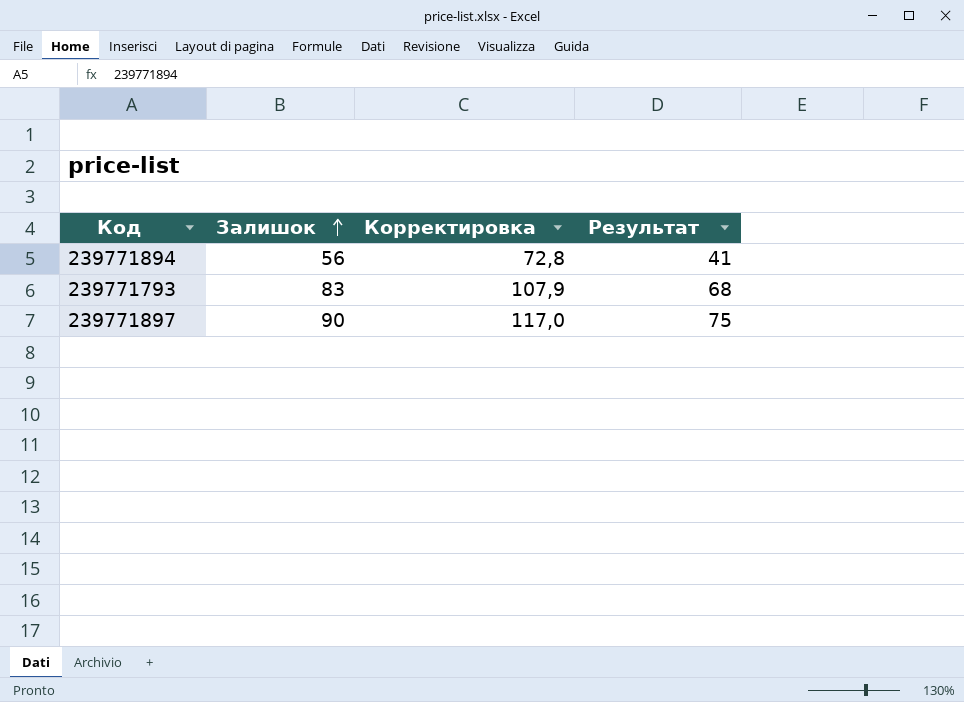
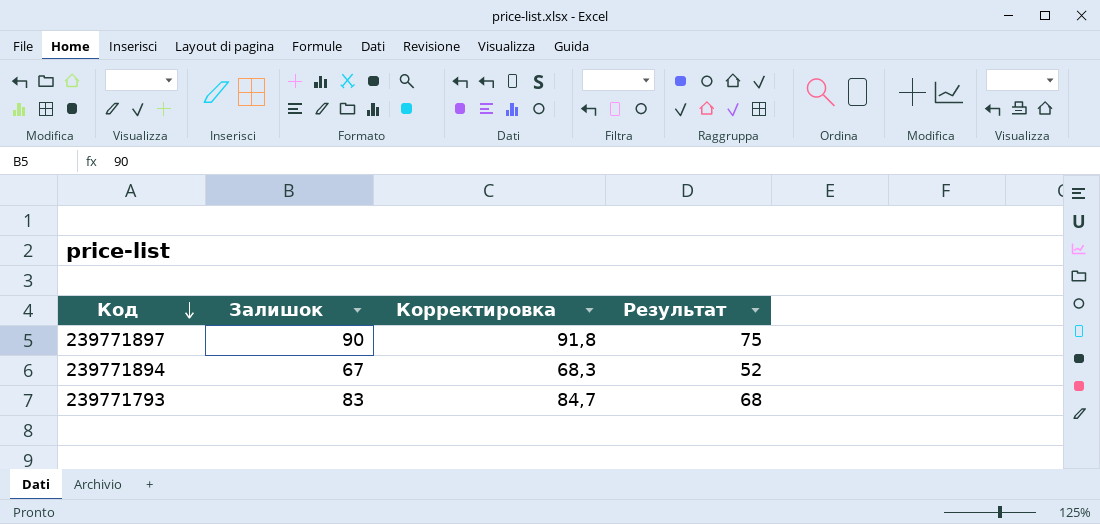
row order: Залишок ascending -> Код descending
column Корректировка | formula: [Залишок] * 1,3 -> [Залишок] * 1,02
239771894 | Залишок: 56 -> 67
239771894 | Результат: 41 -> 52

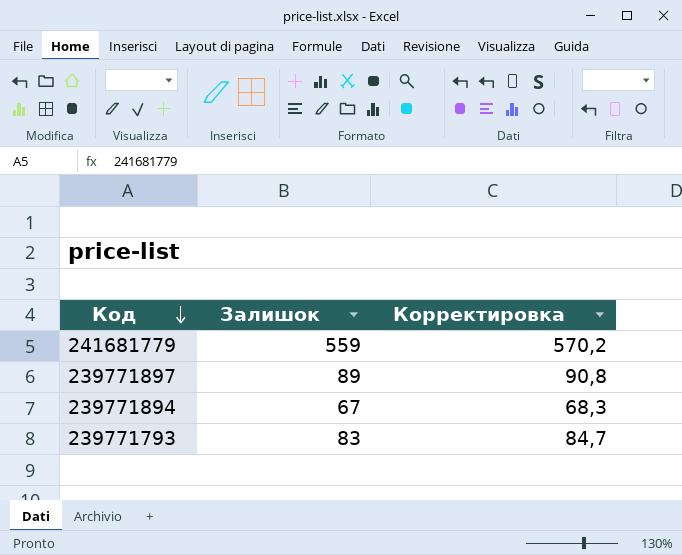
column Результат | formula: [Залишок] - 15 -> none
row 241681779: none -> 559 | 570,2
239771897 | Залишок: 90 -> 89
239771897 | Корректировка: 91,8 -> 90,8

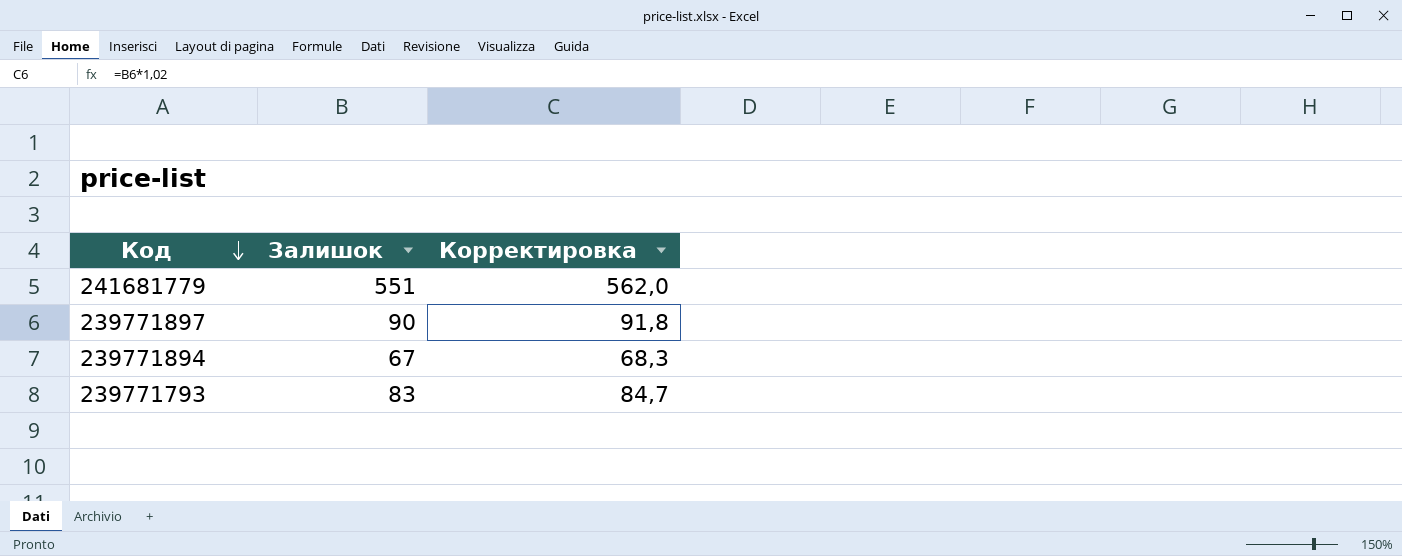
241681779 | Залишок: 559 -> 551
241681779 | Корректировка: 570,2 -> 562,0
239771897 | Залишок: 89 -> 90
239771897 | Корректировка: 90,8 -> 91,8

